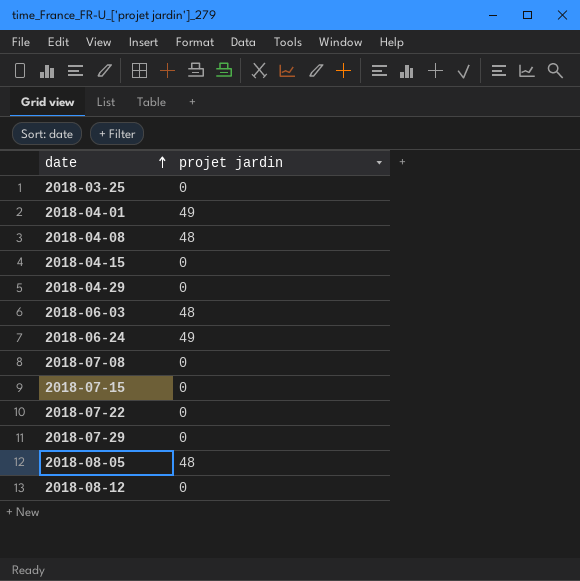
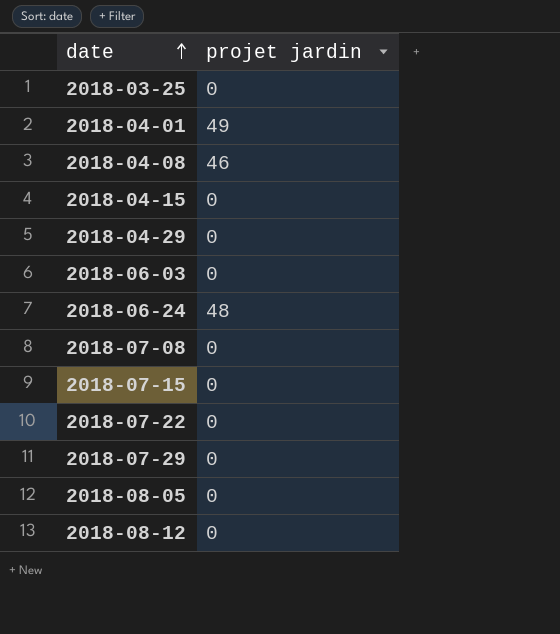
2018-04-08 | projet jardin: 48 -> 46
2018-06-03 | projet jardin: 48 -> 0
2018-06-24 | projet jardin: 49 -> 48
2018-08-05 | projet jardin: 48 -> 0

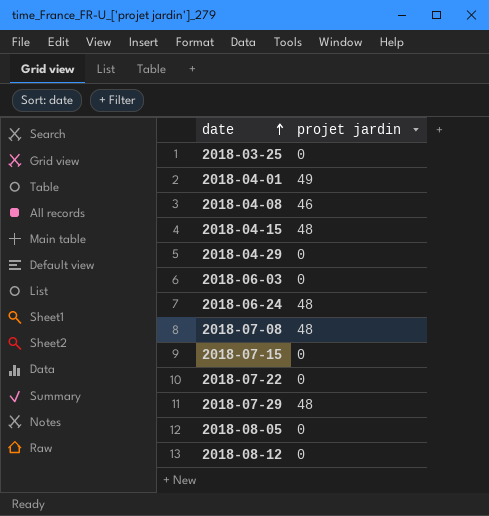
2018-04-15 | projet jardin: 0 -> 48
2018-07-08 | projet jardin: 0 -> 48
2018-07-29 | projet jardin: 0 -> 48

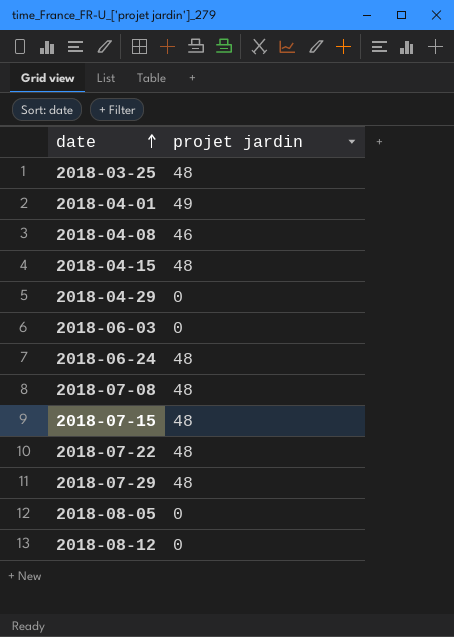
2018-03-25 | projet jardin: 0 -> 48
2018-07-15 | projet jardin: 0 -> 48
2018-07-22 | projet jardin: 0 -> 48

